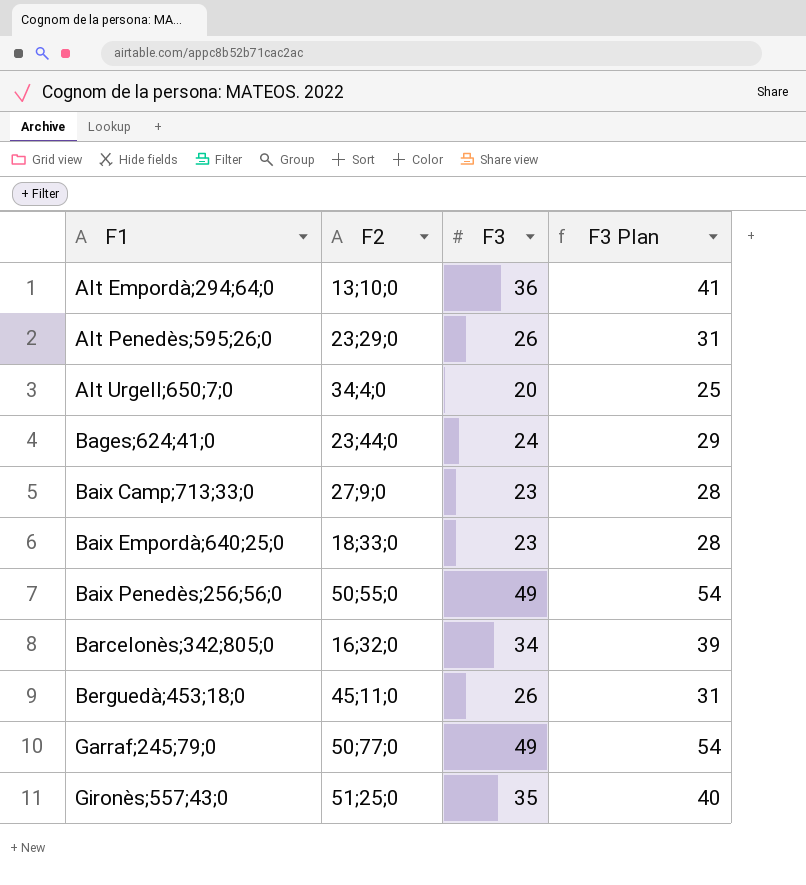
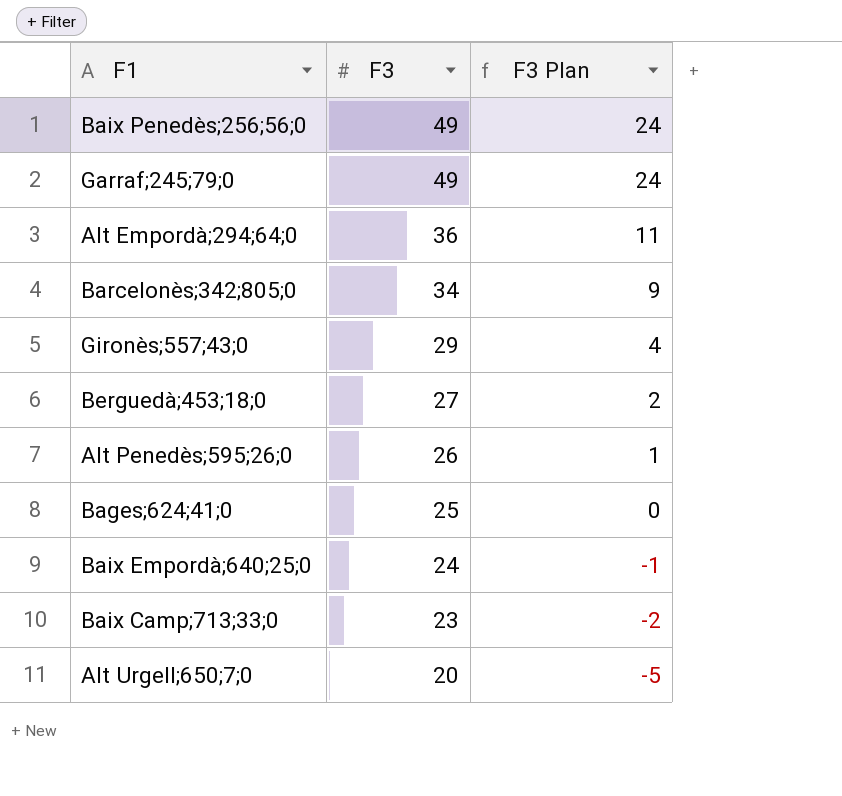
row order: F1 ascending -> F3 descending
column F2 | position: 2 -> none
column F3 Plan | formula: [F3] + 5 -> [F3] - 25
Gironès;557;43;0 | F3: 35 -> 29
Berguedà;453;18;0 | F3: 26 -> 27
Bages;624;41;0 | F3: 24 -> 25
Baix Empordà;640;25;0 | F3: 23 -> 24

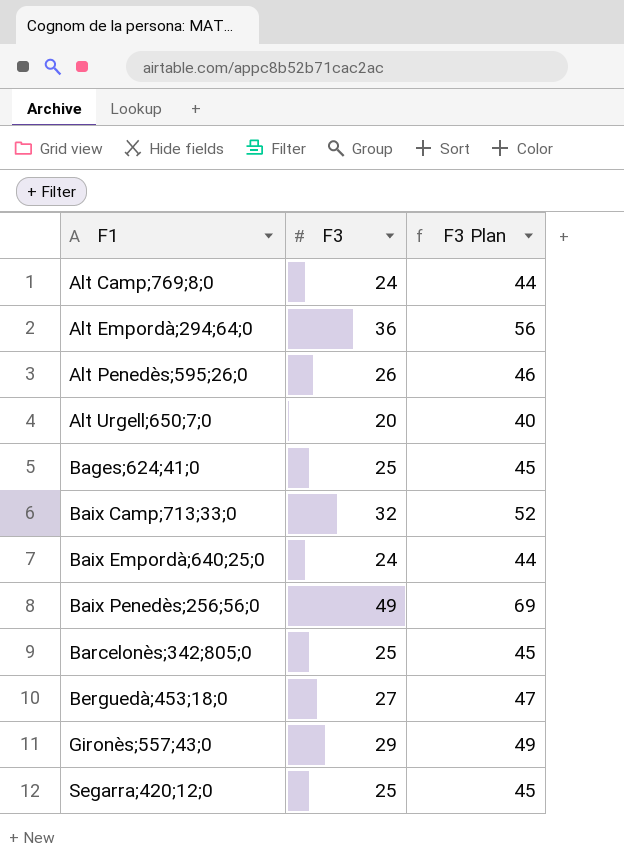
row order: F3 descending -> F1 ascending
column F3 Plan | formula: [F3] - 25 -> [F3] + 20
row Garraf;245;79;0: 49 | 24 -> none
row Alt Camp;769;8;0: none -> 24 | 44
Baix Camp;713;33;0 | F3: 23 -> 32
Barcelonès;342;805;0 | F3: 34 -> 25
row Segarra;420;12;0: none -> 25 | 45

